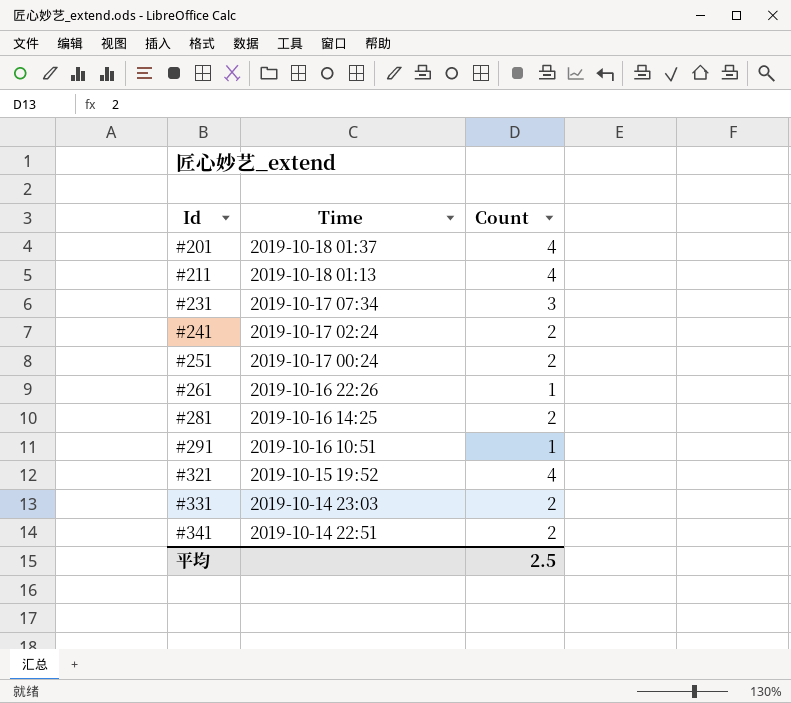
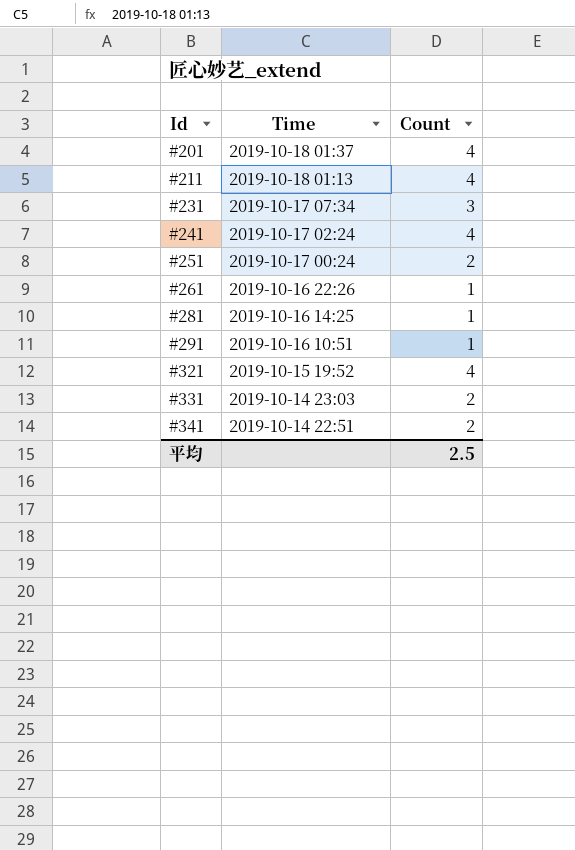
#241 | Count: 2 -> 4
#281 | Count: 2 -> 1

